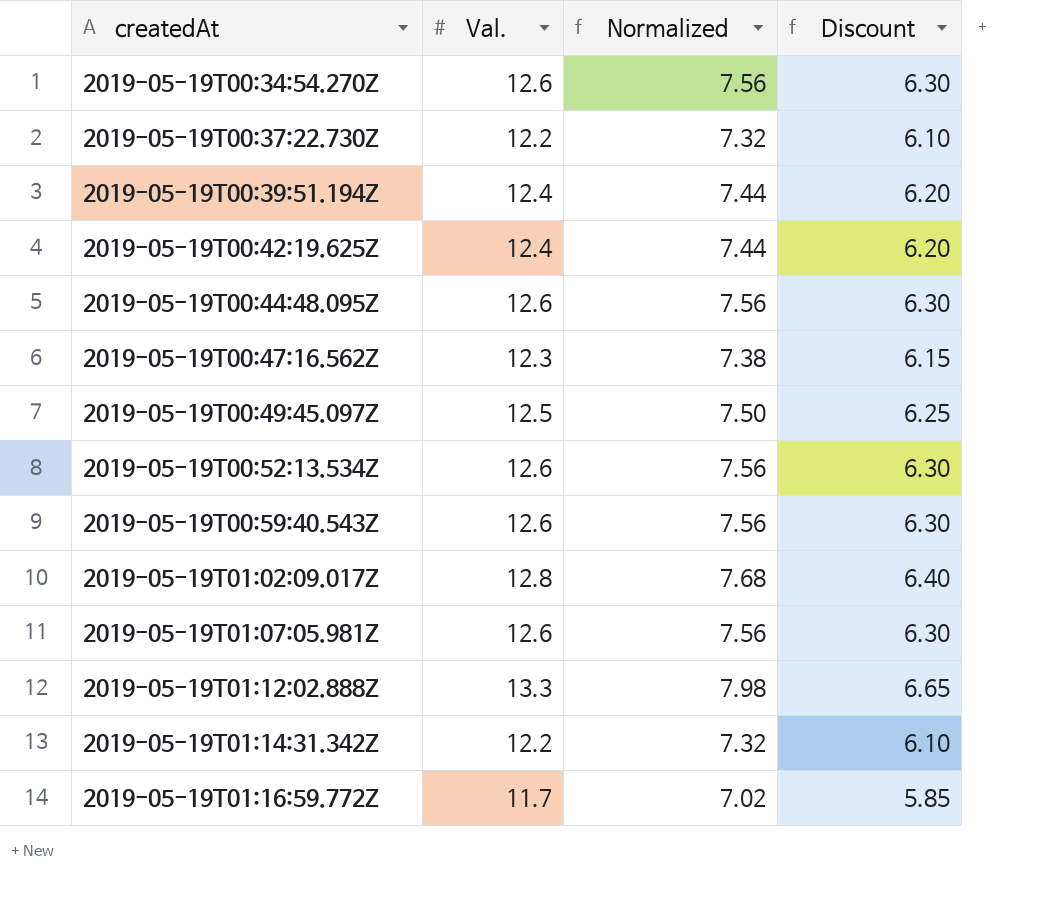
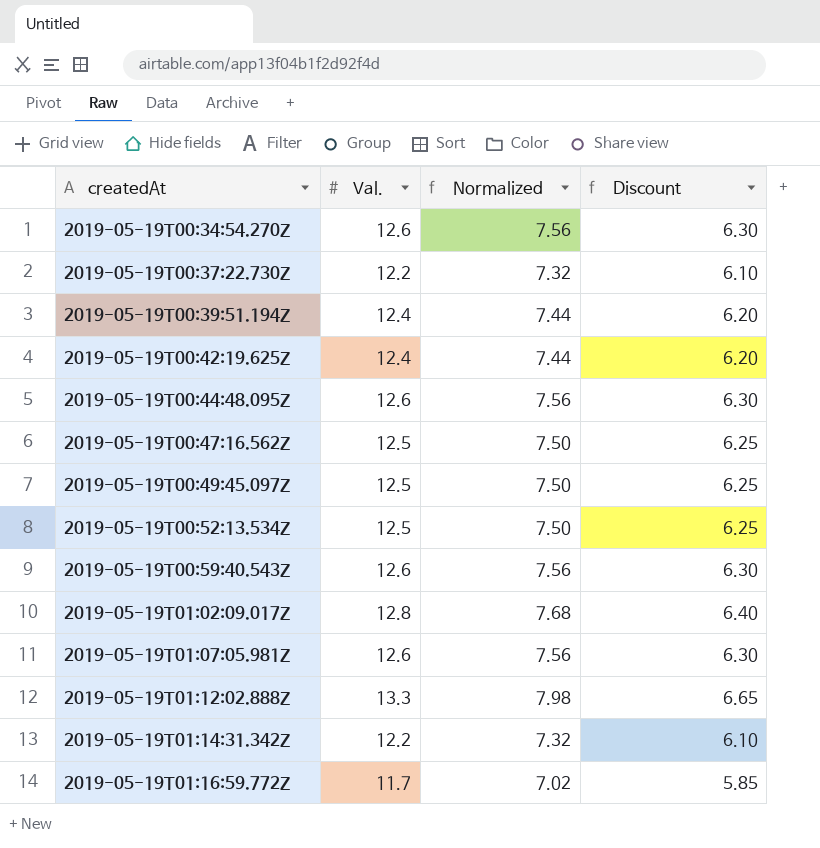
2019-05-19T00:47:16.562Z | Val.: 12.3 -> 12.5
2019-05-19T00:47:16.562Z | Normalized: 7.38 -> 7.50
2019-05-19T00:47:16.562Z | Discount: 6.15 -> 6.25
2019-05-19T00:52:13.534Z | Val.: 12.6 -> 12.5
2019-05-19T00:52:13.534Z | Normalized: 7.56 -> 7.50
2019-05-19T00:52:13.534Z | Discount: 6.30 -> 6.25

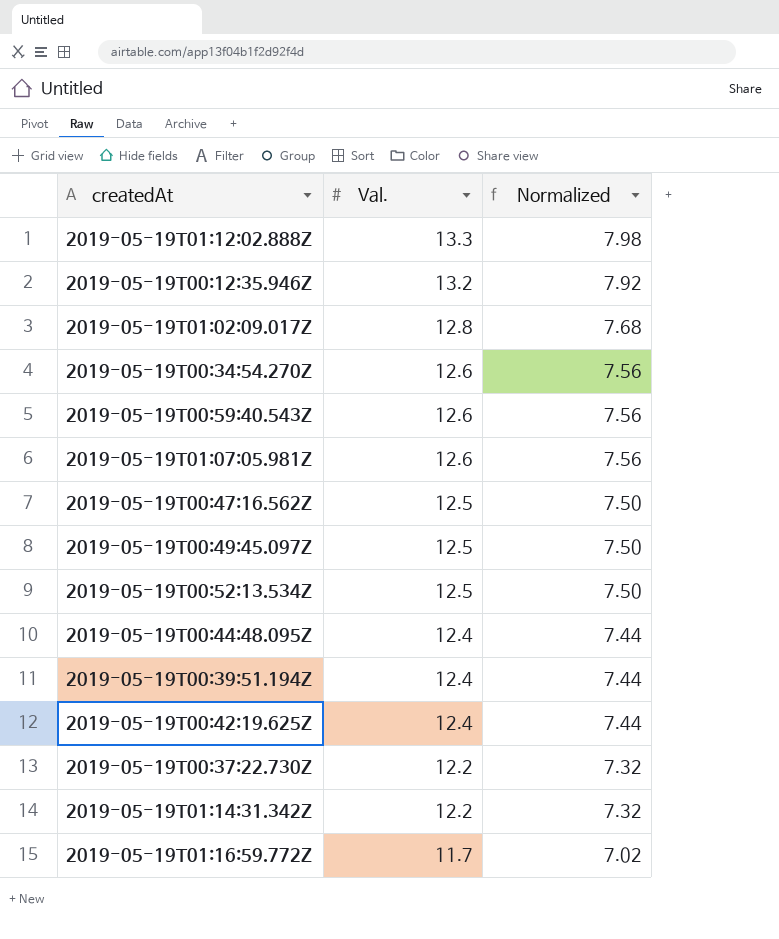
row order: createdAt ascending -> Val. descending
column Discount | formula: [Val.] * 0.5 -> none
row 2019-05-19T00:12:35.946Z: none -> 13.2 | 7.92
2019-05-19T00:44:48.095Z | Val.: 12.6 -> 12.4
2019-05-19T00:44:48.095Z | Normalized: 7.56 -> 7.44

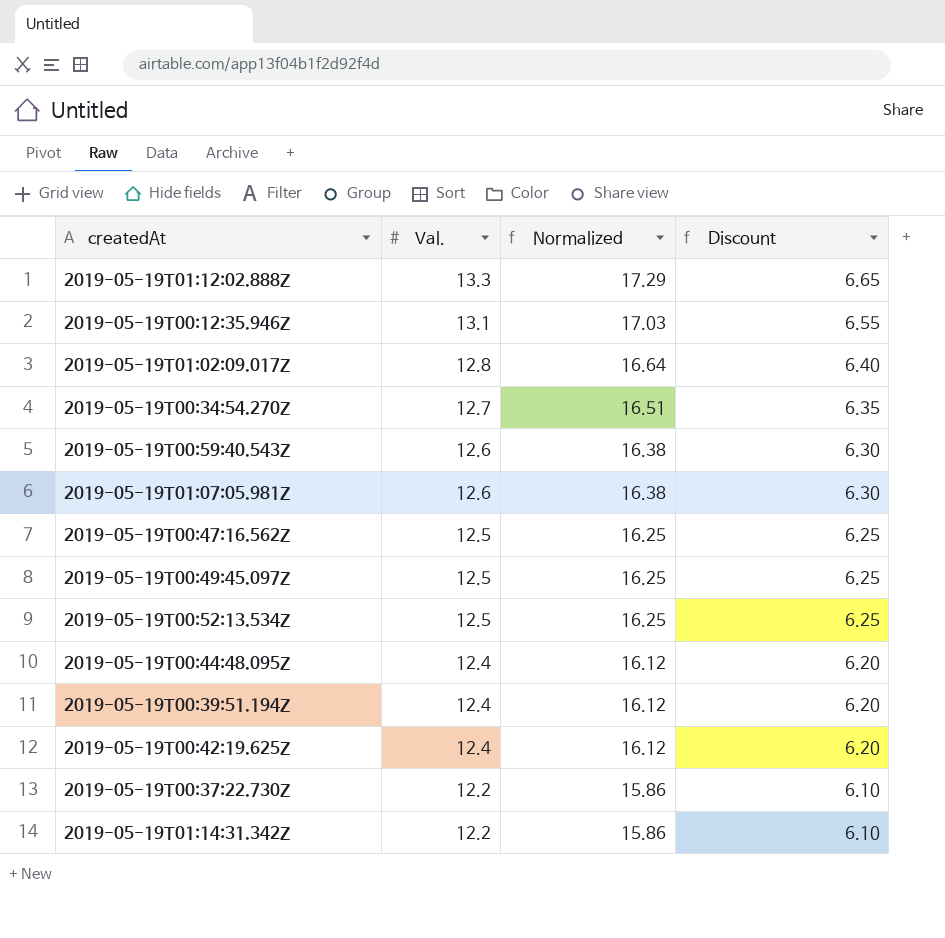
column Normalized | formula: [Val.] * 0.6 -> [Val.] * 1.3
column Discount | formula: none -> [Val.] * 0.5
row 2019-05-19T01:16:59.772Z: 11.7 | 7.02 -> none
2019-05-19T00:12:35.946Z | Val.: 13.2 -> 13.1
2019-05-19T00:34:54.270Z | Val.: 12.6 -> 12.7

